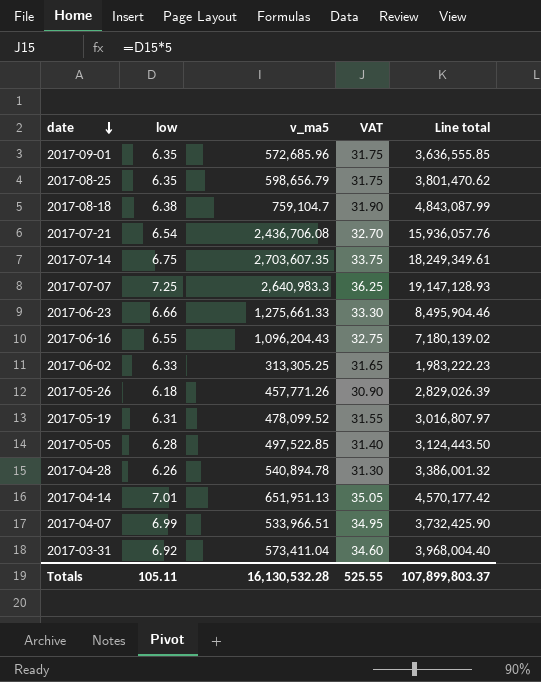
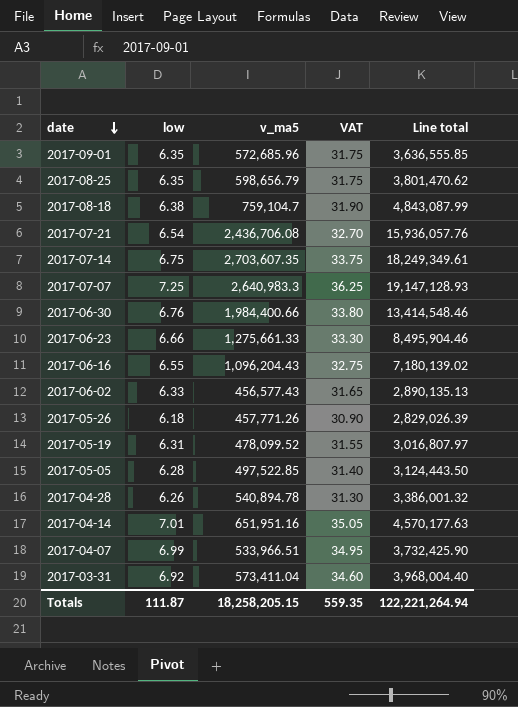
row 2017-06-30: none -> 6.76 | 1,984,400.66 | 33.80 | 13,414,548.46
2017-06-02 | v_ma5: 313,305.25 -> 456,577.43
2017-06-02 | Line total: 1,983,222.23 -> 2,890,135.13
2017-04-14 | v_ma5: 651,951.13 -> 651,951.16
2017-04-14 | Line total: 4,570,177.42 -> 4,570,177.63
Totals | low: 105.11 -> 111.87
Totals | v_ma5: 16,130,532.28 -> 18,258,205.15
Totals | VAT: 525.55 -> 559.35
Totals | Line total: 107,899,803.37 -> 122,221,264.94

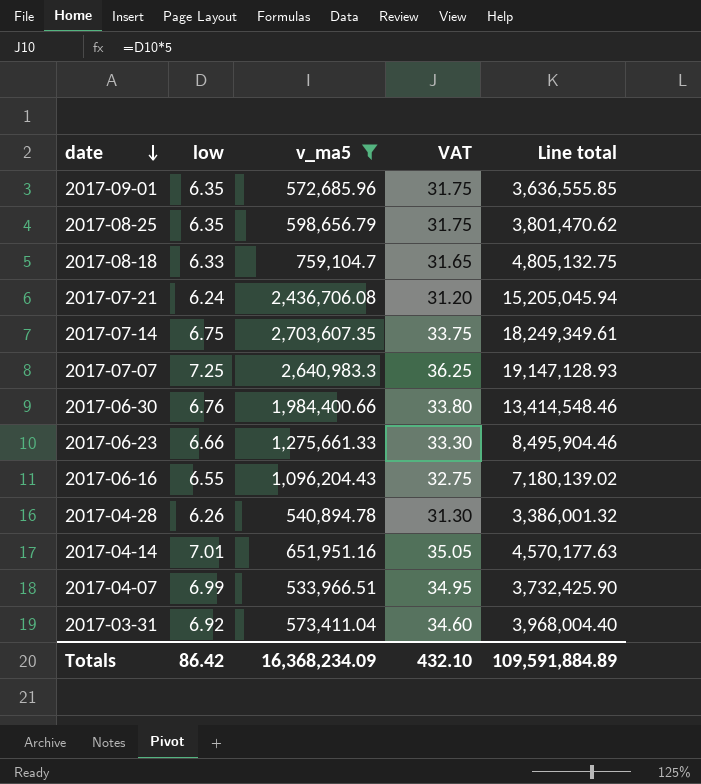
filter: none -> v_ma5 >= 533,966.51
2017-08-18 | low: 6.38 -> 6.33
2017-08-18 | VAT: 31.90 -> 31.65
2017-08-18 | Line total: 4,843,087.99 -> 4,805,132.75
2017-07-21 | low: 6.54 -> 6.24
2017-07-21 | VAT: 32.70 -> 31.20
2017-07-21 | Line total: 15,936,057.76 -> 15,205,045.94
Totals | low: 111.87 -> 86.42
Totals | v_ma5: 18,258,205.15 -> 16,368,234.09
Totals | VAT: 559.35 -> 432.10
Totals | Line total: 122,221,264.94 -> 109,591,884.89

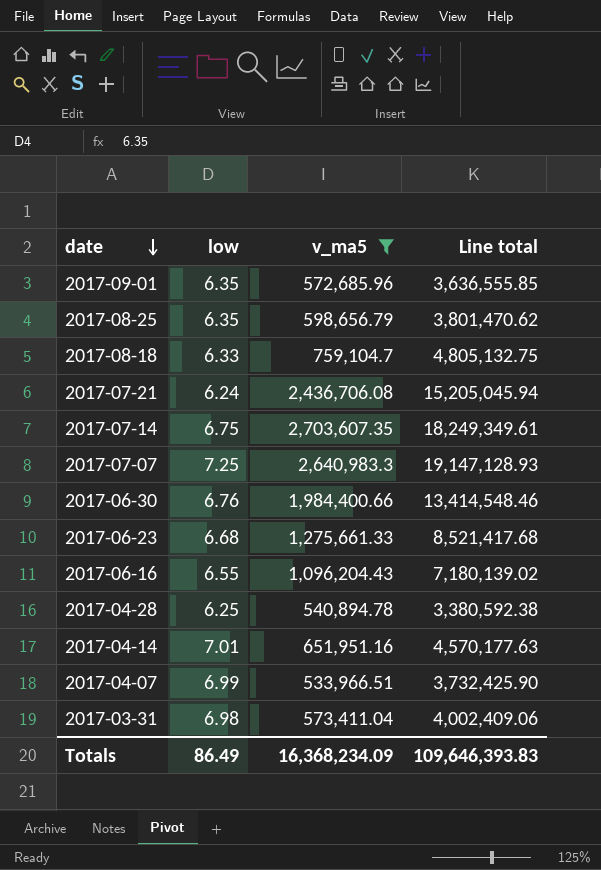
column VAT | formula: [low] * 5 -> none
2017-06-23 | low: 6.66 -> 6.68
2017-06-23 | Line total: 8,495,904.46 -> 8,521,417.68
2017-04-28 | low: 6.26 -> 6.25
2017-04-28 | Line total: 3,386,001.32 -> 3,380,592.38
2017-03-31 | low: 6.92 -> 6.98
2017-03-31 | Line total: 3,968,004.40 -> 4,002,409.06
Totals | low: 86.42 -> 86.49
Totals | Line total: 109,591,884.89 -> 109,646,393.83

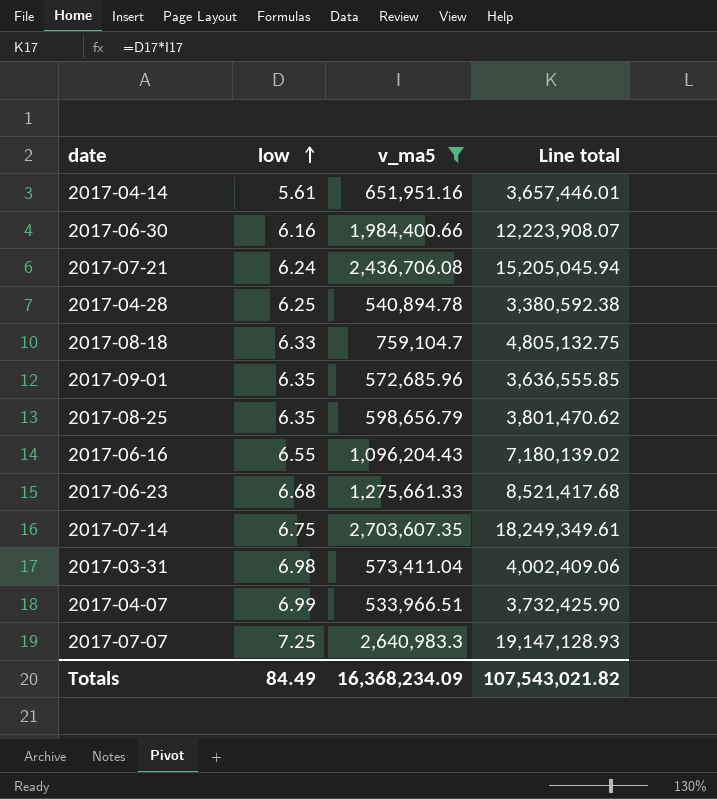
row order: date descending -> low ascending
2017-04-14 | low: 7.01 -> 5.61
2017-04-14 | Line total: 4,570,177.63 -> 3,657,446.01
2017-06-30 | low: 6.76 -> 6.16
2017-06-30 | Line total: 13,414,548.46 -> 12,223,908.07
Totals | low: 86.49 -> 84.49
Totals | Line total: 109,646,393.83 -> 107,543,021.82

